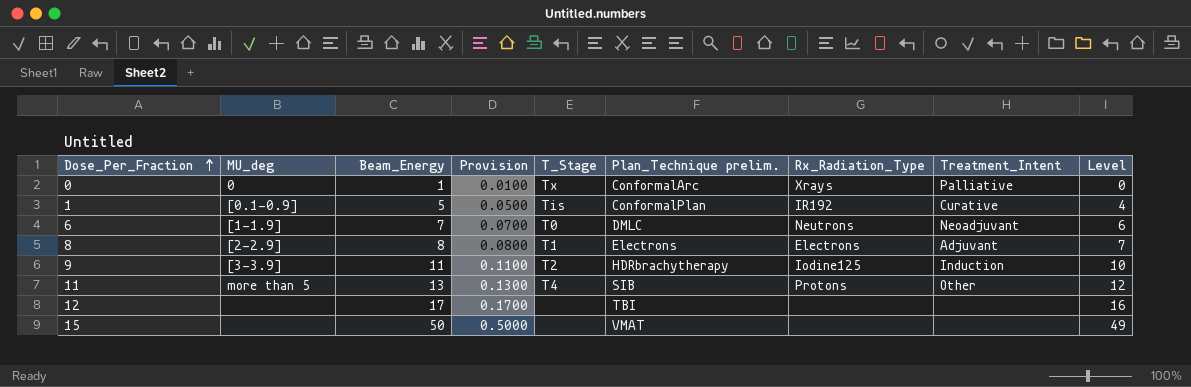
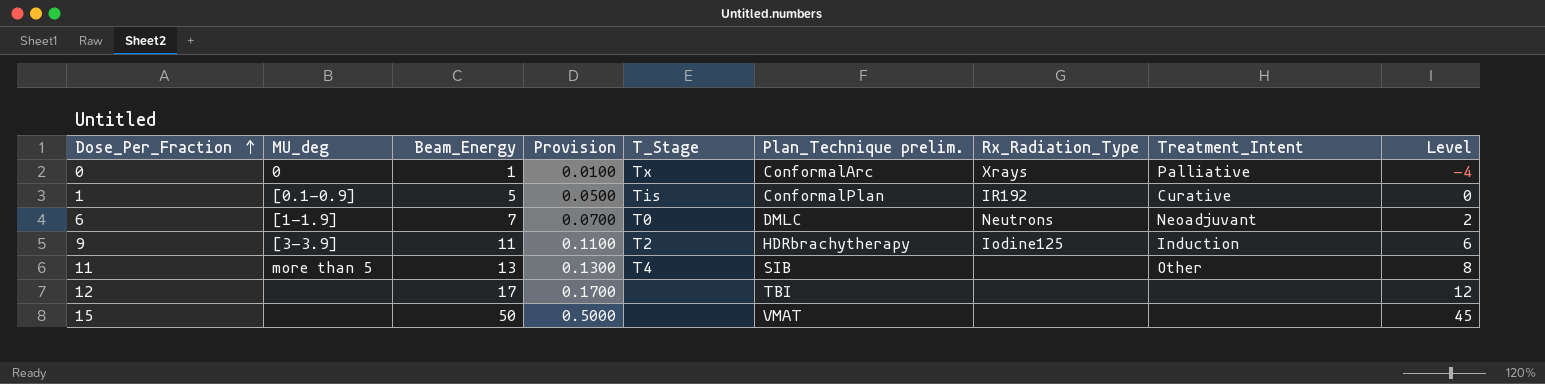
column Level | formula: [Beam_Energy] - 1 -> [Beam_Energy] - 5
row 8: [2-2.9] | 8 | 0.0800 | T1 | Electrons | Electrons | Adjuvant | 7 -> none
11 | Rx_Radiation_Type: Protons -> none

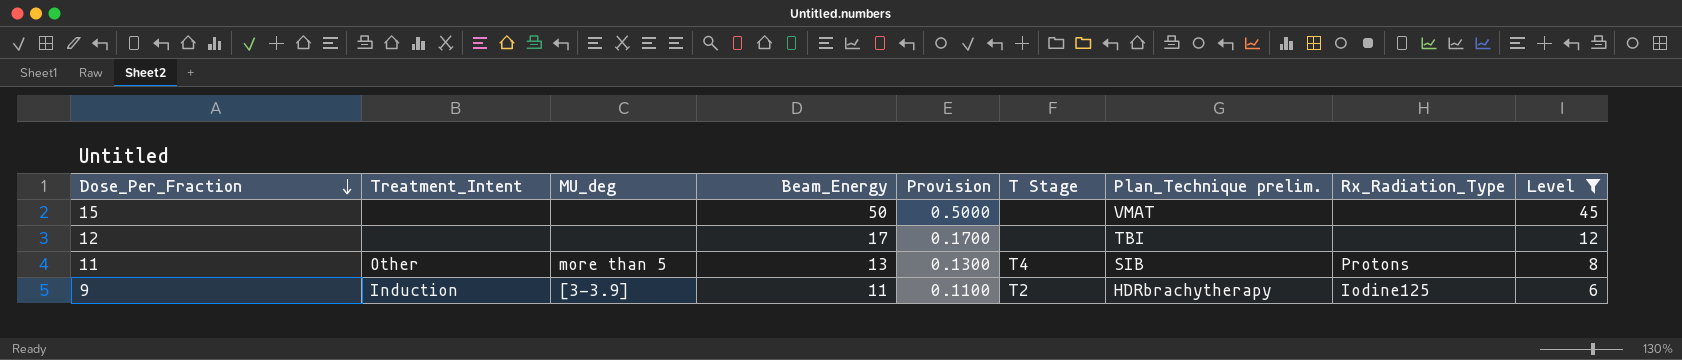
filter: none -> Level >= 6
row order: Dose_Per_Fraction ascending -> Dose_Per_Fraction descending
column Treatment_Intent | position: 8 -> 2
column name: T_Stage -> T Stage
11 | Rx_Radiation_Type: none -> Protons

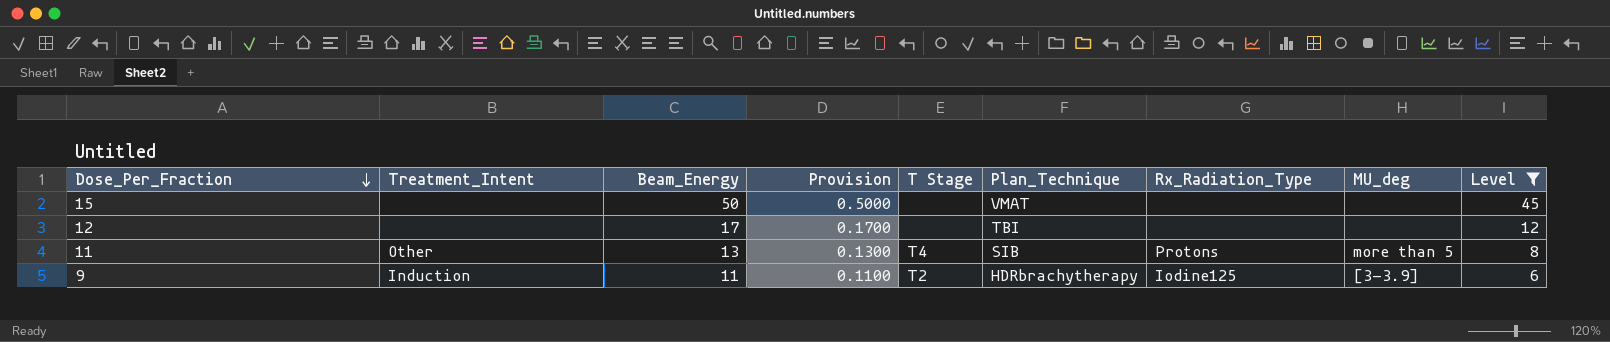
column name: Plan_Technique prelim. -> Plan_Technique
column MU_deg | position: 3 -> 8

